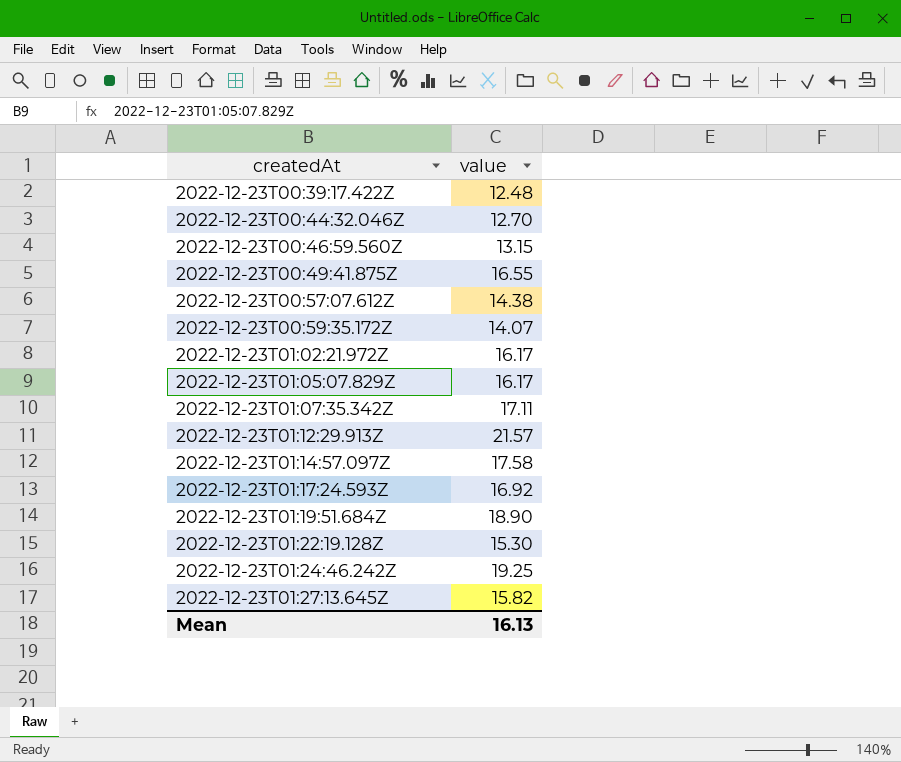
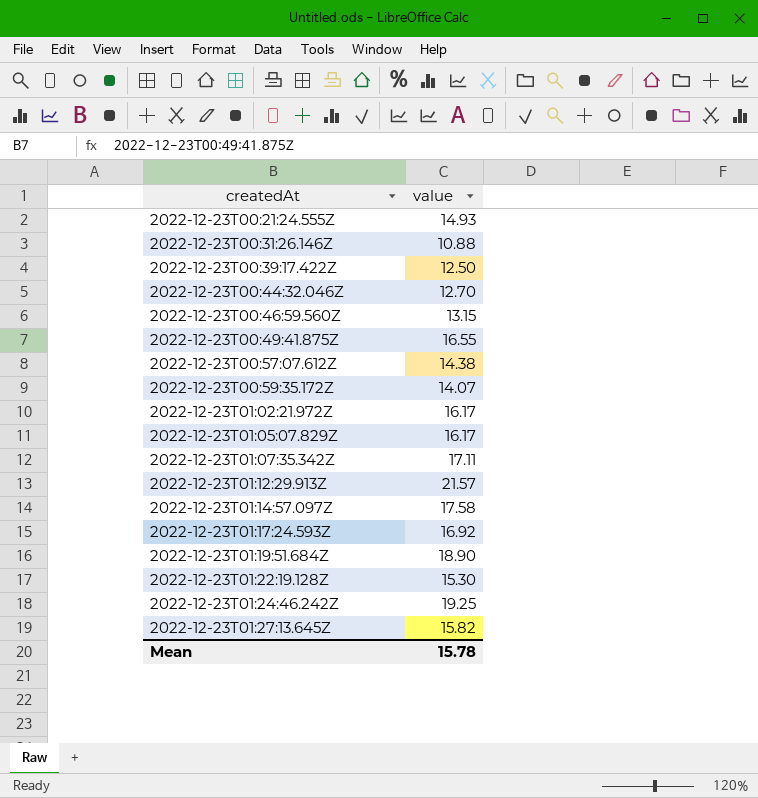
row 2022-12-23T00:21:24.555Z: none -> 14.93
row 2022-12-23T00:31:26.146Z: none -> 10.88
2022-12-23T00:39:17.422Z | value: 12.48 -> 12.50
Mean | value: 16.13 -> 15.78

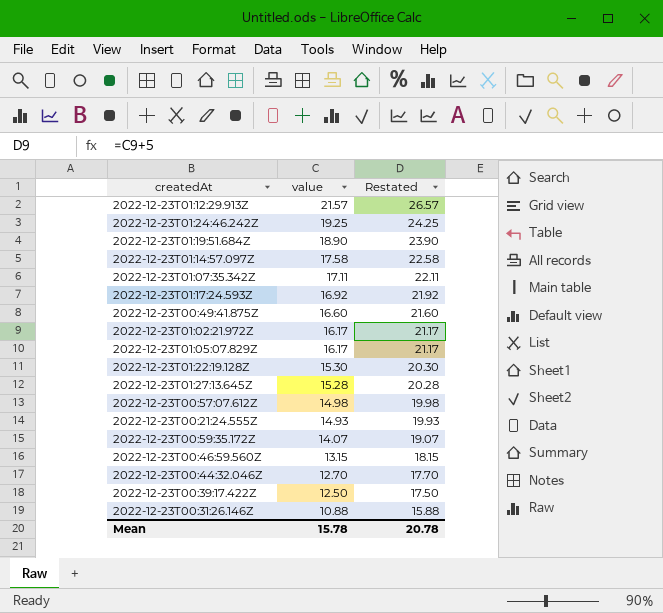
row order: createdAt ascending -> value descending
column Restated | formula: none -> [value] + 5
2022-12-23T00:49:41.875Z | value: 16.55 -> 16.60
2022-12-23T01:27:13.645Z | value: 15.82 -> 15.28
2022-12-23T00:57:07.612Z | value: 14.38 -> 14.98

